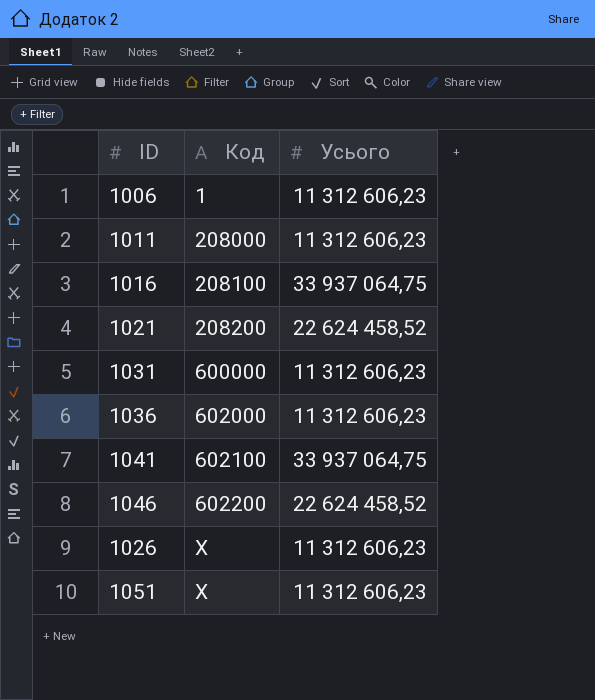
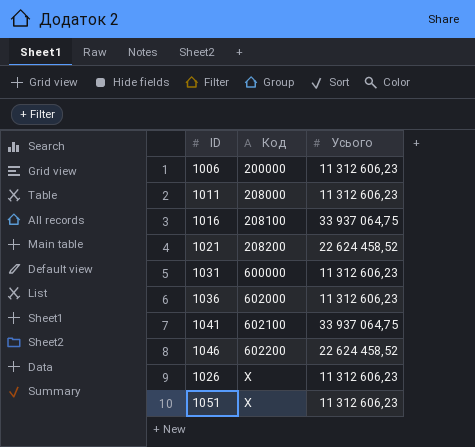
1006 | Код: 1 -> 200000

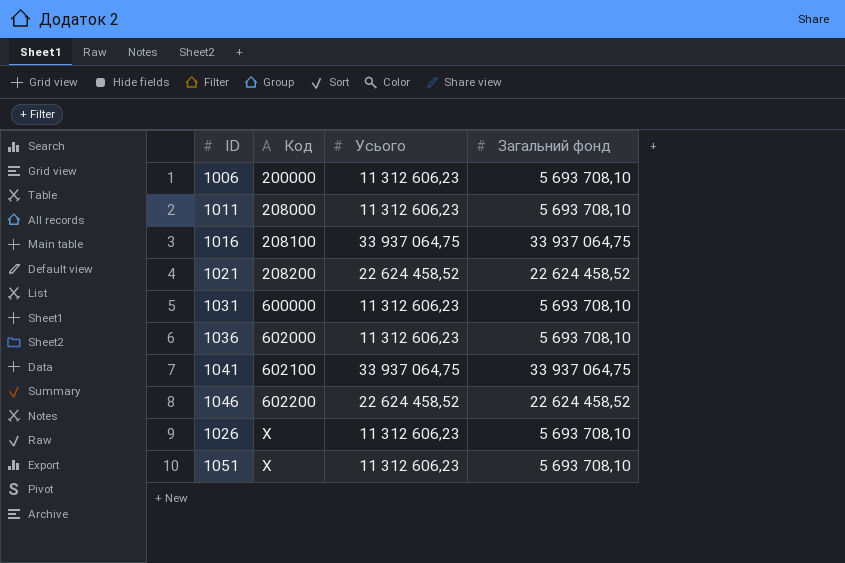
column Загальний фонд | position: none -> 4

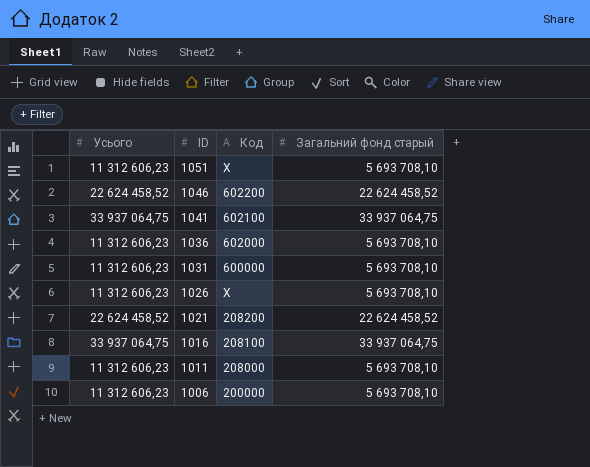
row order: Код ascending -> ID descending
column Усього | position: 3 -> 1
column name: Загальний фонд -> Загальний фонд старый

